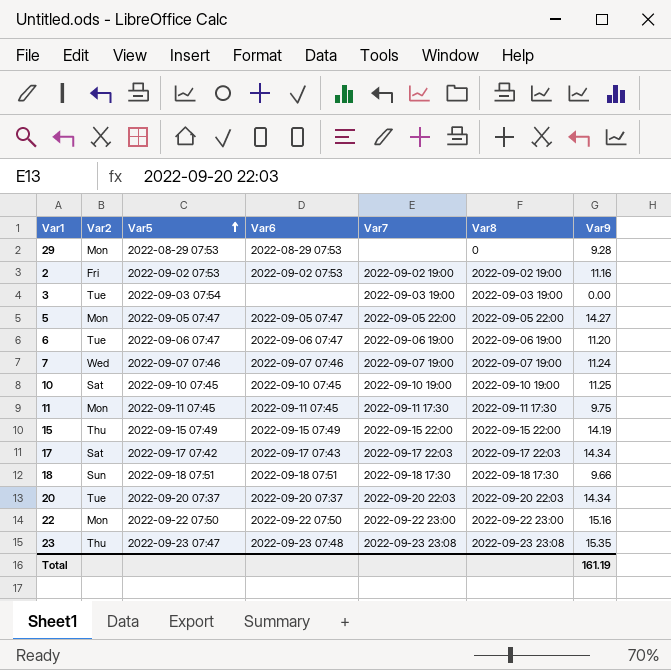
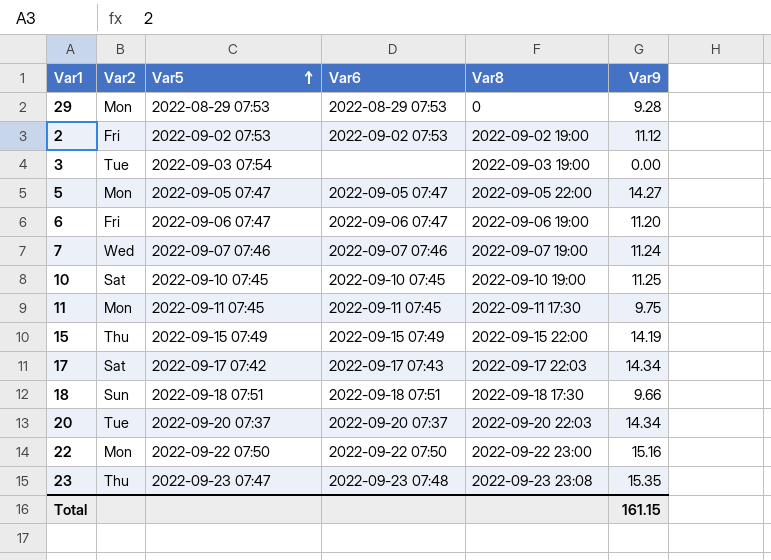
column Var7 | position: 5 -> none
2 | Var9: 11.16 -> 11.12
6 | Var2: Tue -> Fri
Total | Var9: 161.19 -> 161.15

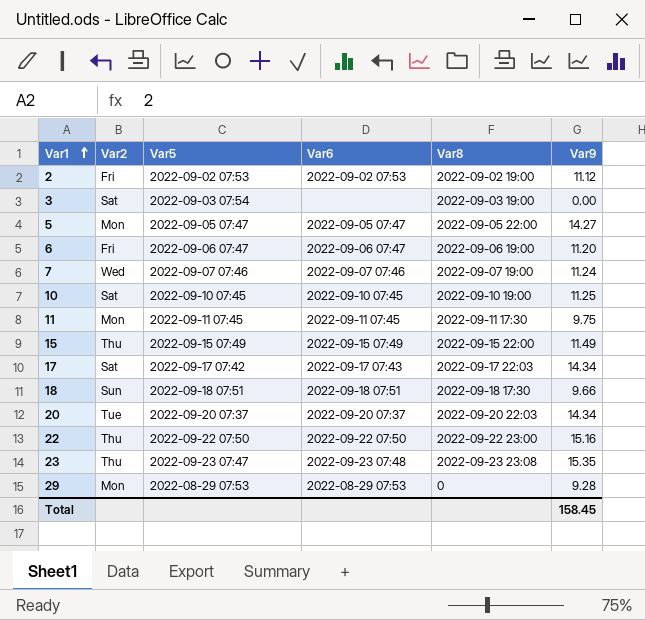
row order: Var5 ascending -> Var1 ascending
3 | Var2: Tue -> Sat
15 | Var9: 14.19 -> 11.49
22 | Var2: Mon -> Thu
Total | Var9: 161.15 -> 158.45

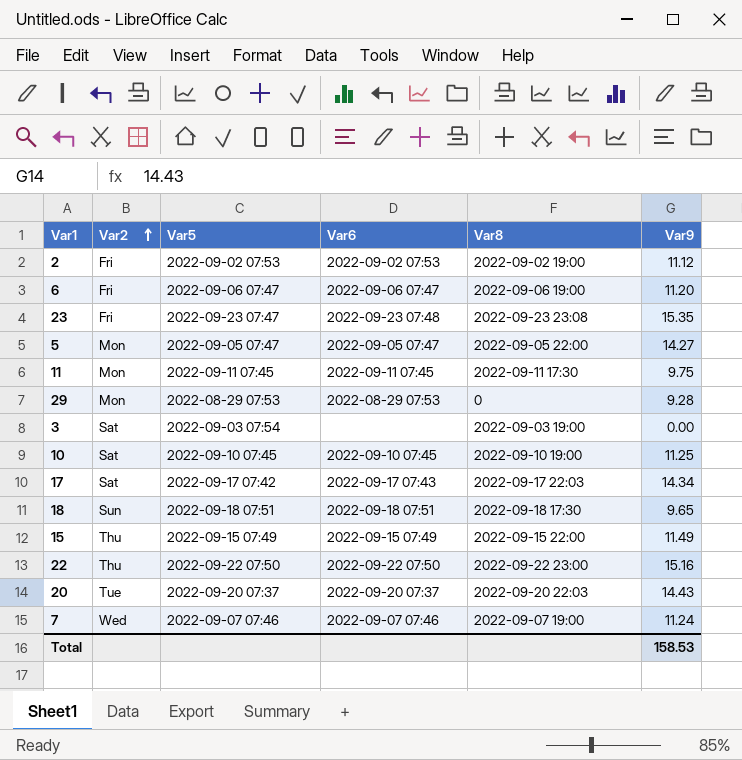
row order: Var1 ascending -> Var2 ascending
23 | Var2: Thu -> Fri
18 | Var9: 9.66 -> 9.65
20 | Var9: 14.34 -> 14.43
Total | Var9: 158.45 -> 158.53

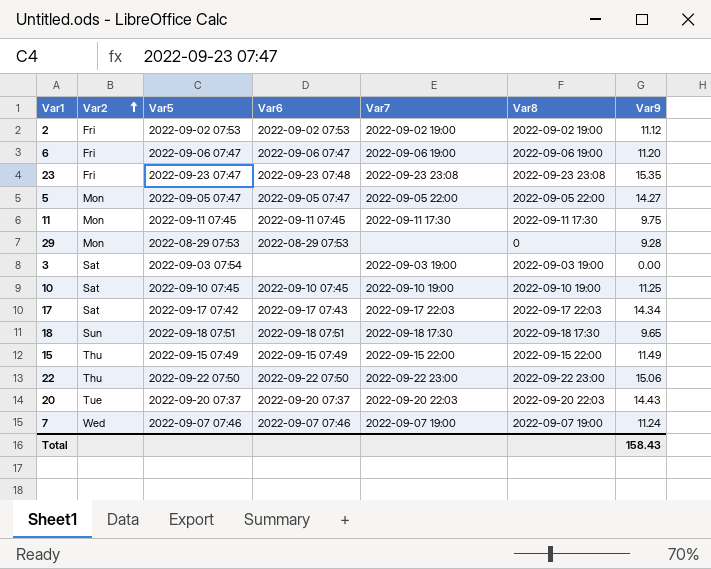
column Var7 | position: none -> 5
22 | Var9: 15.16 -> 15.06
Total | Var9: 158.53 -> 158.43

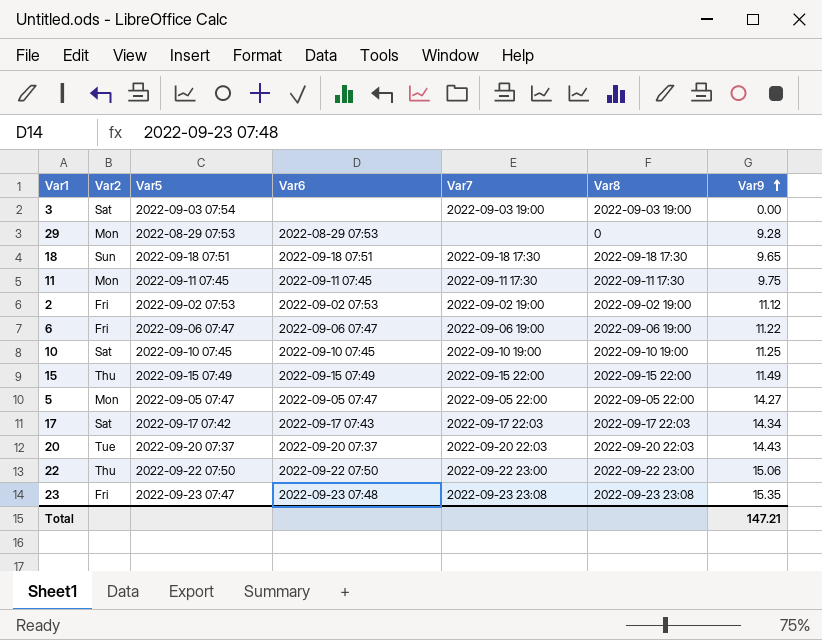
row order: Var2 ascending -> Var9 ascending
row 7: Wed | 2022-09-07 07:46 | 2022-09-07 07:46 | 2022-09-07 19:00 | 2022-09-07 19:00 | 11.24 -> none
6 | Var9: 11.20 -> 11.22
Total | Var9: 158.43 -> 147.21

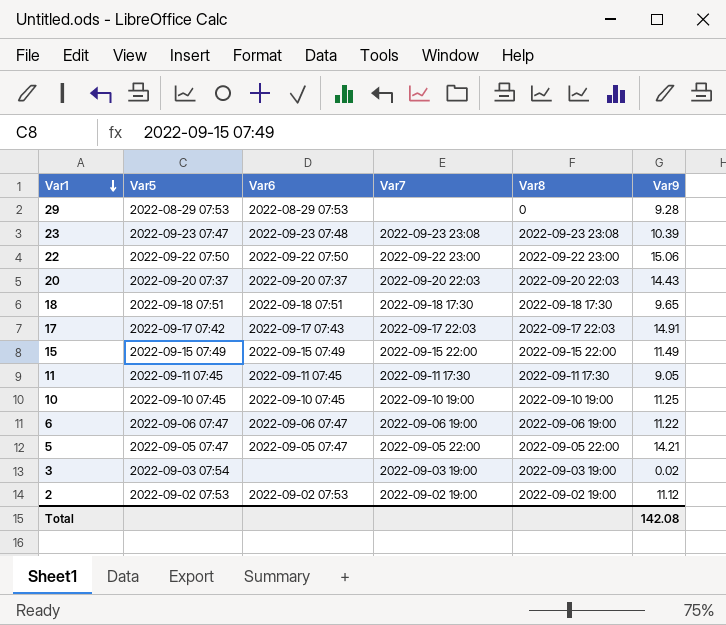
row order: Var9 ascending -> Var1 descending
column Var2 | position: 2 -> none
23 | Var9: 15.35 -> 10.39
17 | Var9: 14.34 -> 14.91
11 | Var9: 9.75 -> 9.05
5 | Var9: 14.27 -> 14.21
3 | Var9: 0.00 -> 0.02
Total | Var9: 147.21 -> 142.08

